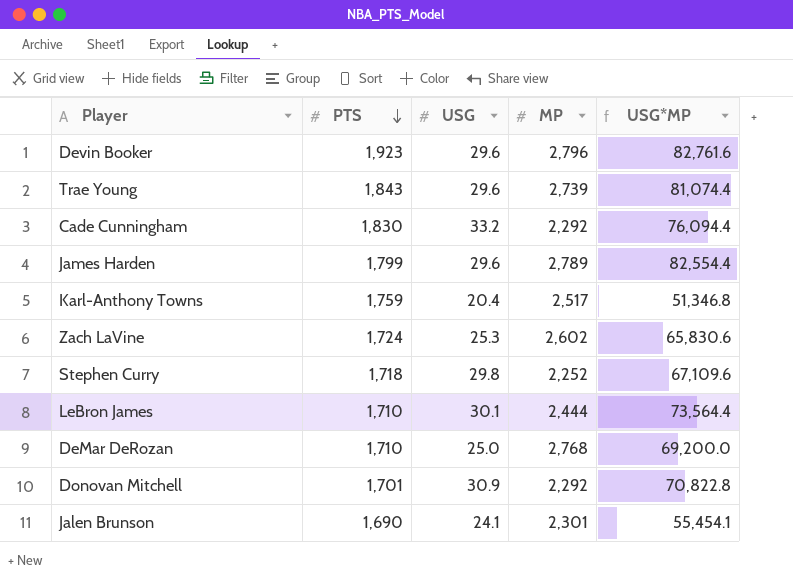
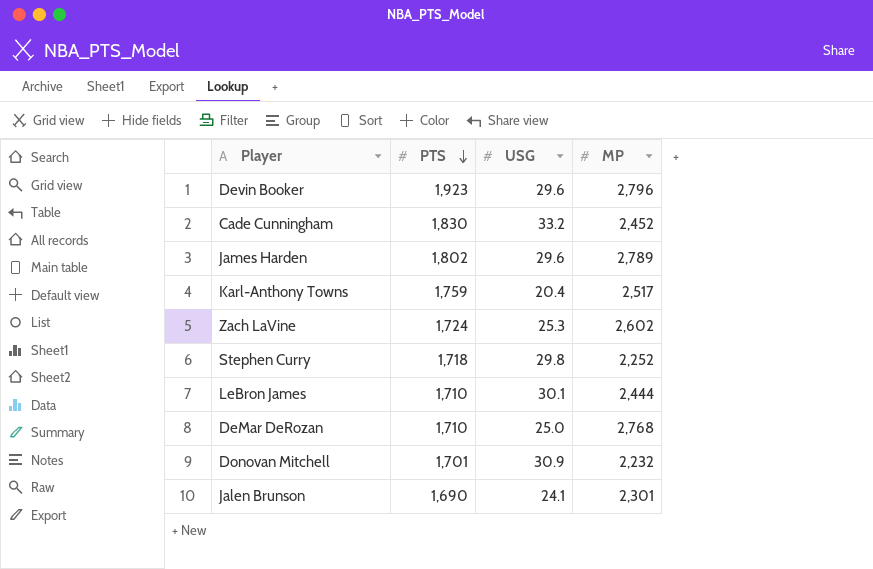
column USG*MP | formula: [USG] * [MP] -> none
row Trae Young: 1,843 | 29.6 | 2,739 | 81,074.4 -> none
Cade Cunningham | MP: 2,292 -> 2,452
James Harden | PTS: 1,799 -> 1,802
Donovan Mitchell | MP: 2,292 -> 2,232

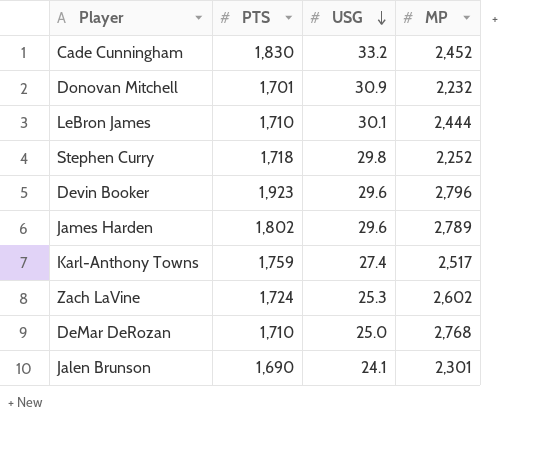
row order: PTS descending -> USG descending
Karl-Anthony Towns | USG: 20.4 -> 27.4

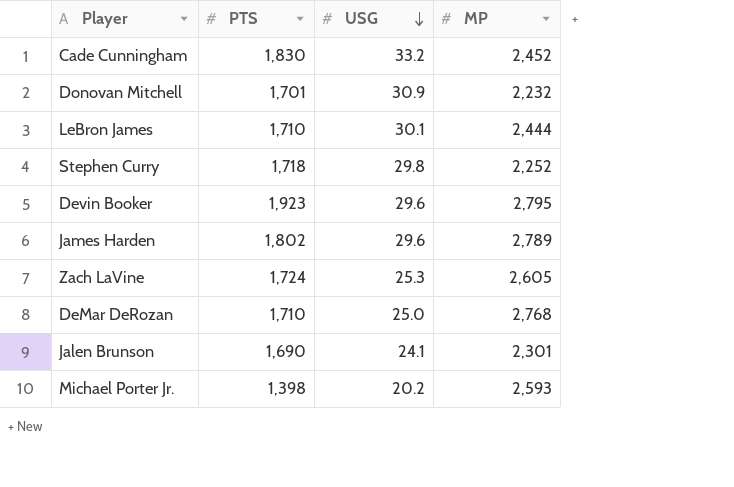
row Karl-Anthony Towns: 1,759 | 27.4 | 2,517 -> none
Devin Booker | MP: 2,796 -> 2,795
Zach LaVine | MP: 2,602 -> 2,605
row Michael Porter Jr.: none -> 1,398 | 20.2 | 2,593

